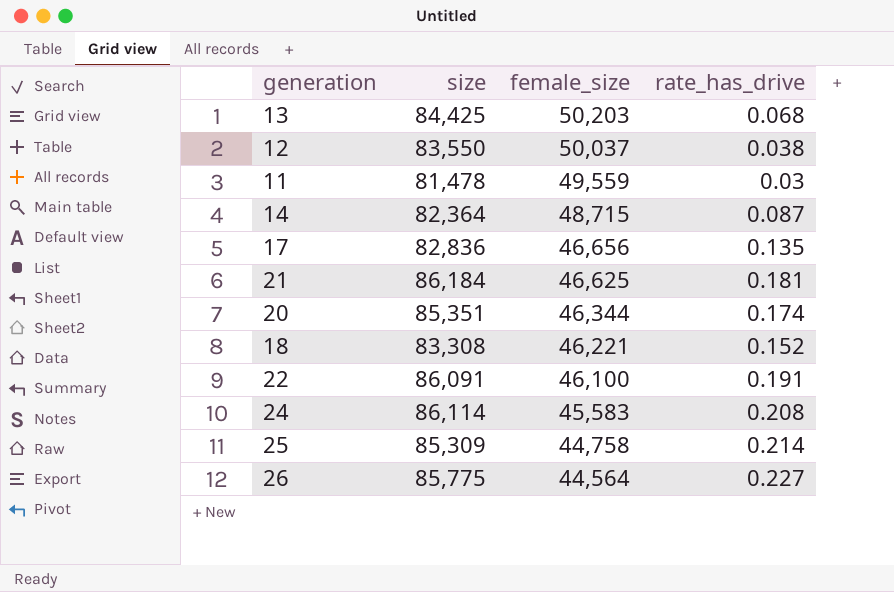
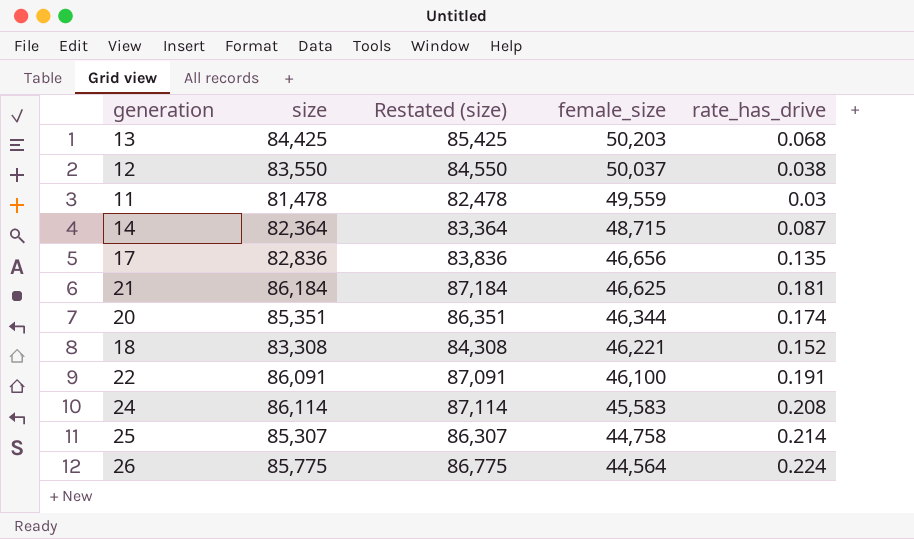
column Restated (size) | formula: none -> [size] + 1000
25 | size: 85,309 -> 85,307
26 | rate_has_drive: 0.227 -> 0.224

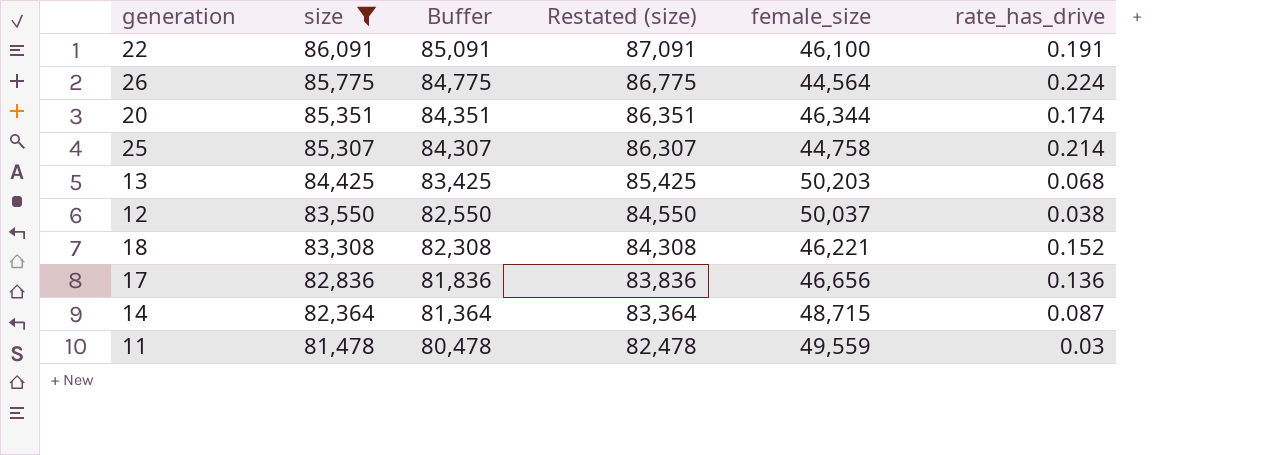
filter: none -> size <= 86,091
row order: female_size descending -> size descending
column Buffer | formula: none -> [size] - 1000
17 | rate_has_drive: 0.135 -> 0.136

